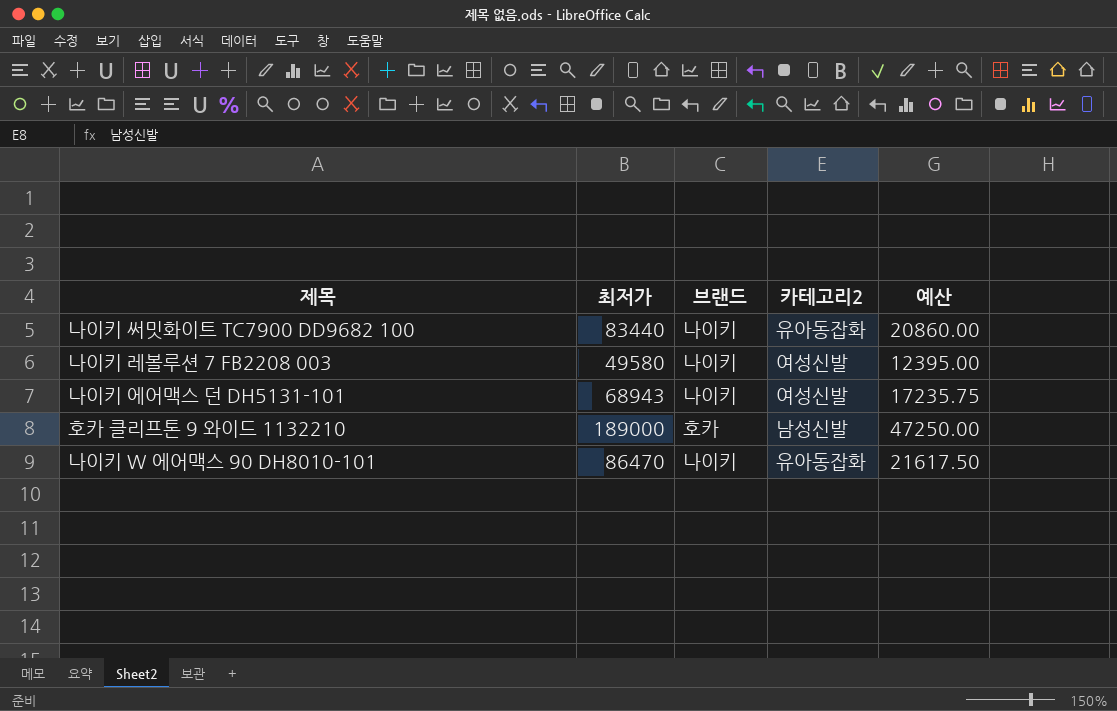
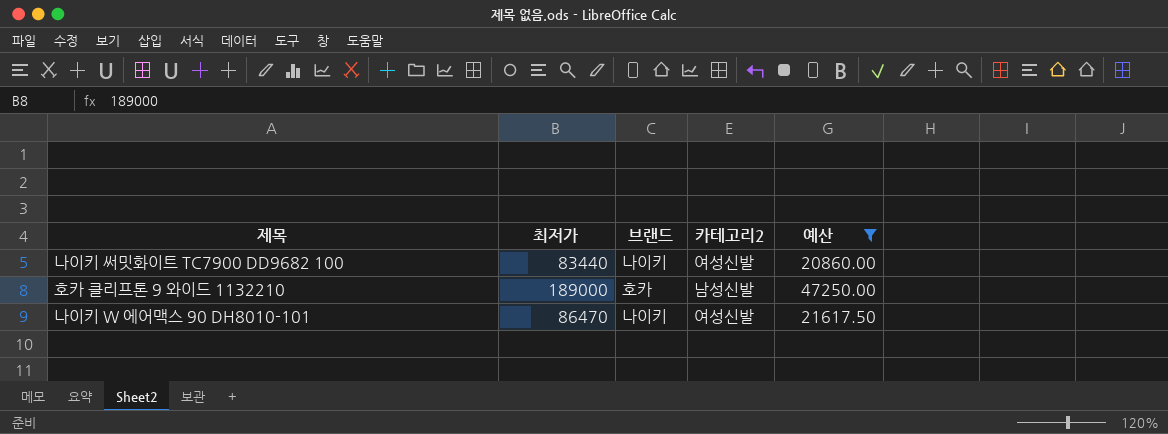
filter: none -> 예산 >= 20860.00
나이키 써밋화이트 TC7900 DD9682 100 | 카테고리2: 유아동잡화 -> 여성신발
나이키 W 에어맥스 90 DH8010-101 | 카테고리2: 유아동잡화 -> 여성신발

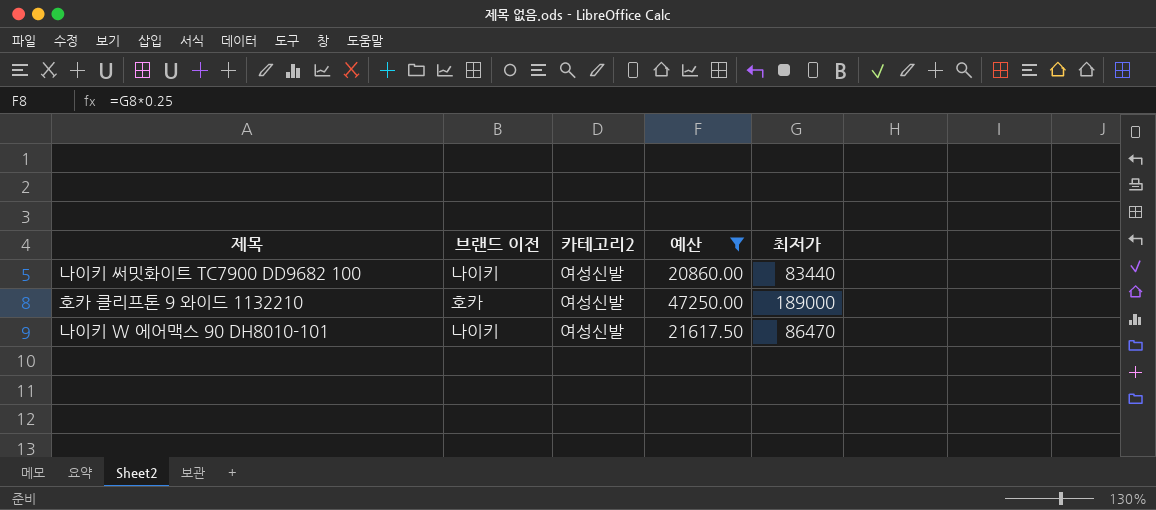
column name: 브랜드 -> 브랜드 이전
column 최저가 | position: 2 -> 5
호카 클리프톤 9 와이드 1132210 | 카테고리2: 남성신발 -> 여성신발

